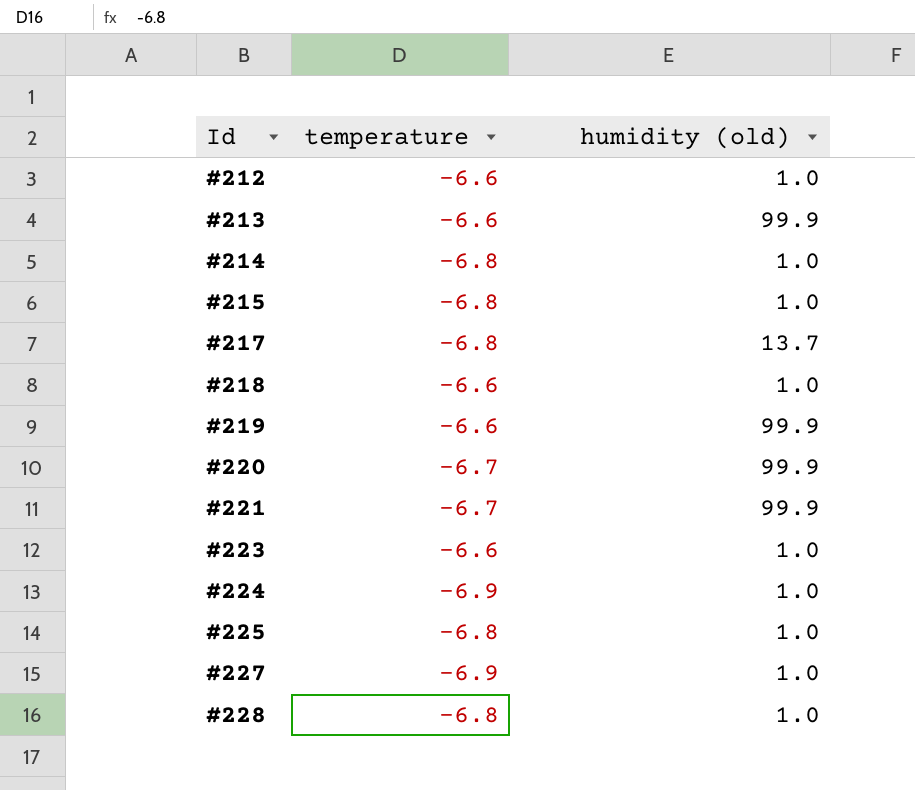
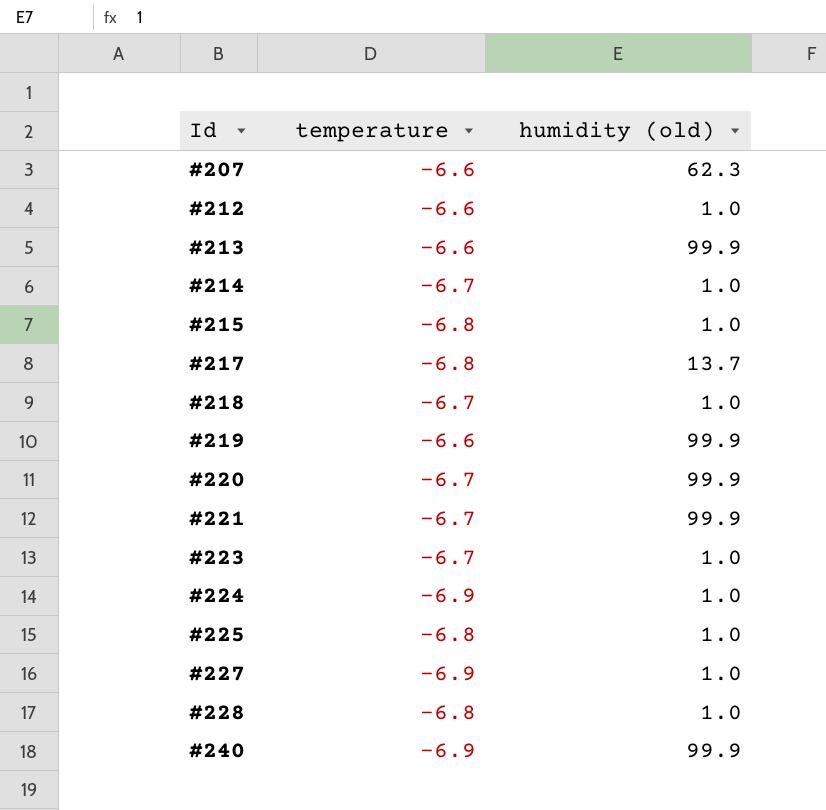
row #207: none -> -6.6 | 62.3
#214 | temperature: -6.8 -> -6.7
#218 | temperature: -6.6 -> -6.7
#223 | temperature: -6.6 -> -6.7
row #240: none -> -6.9 | 99.9

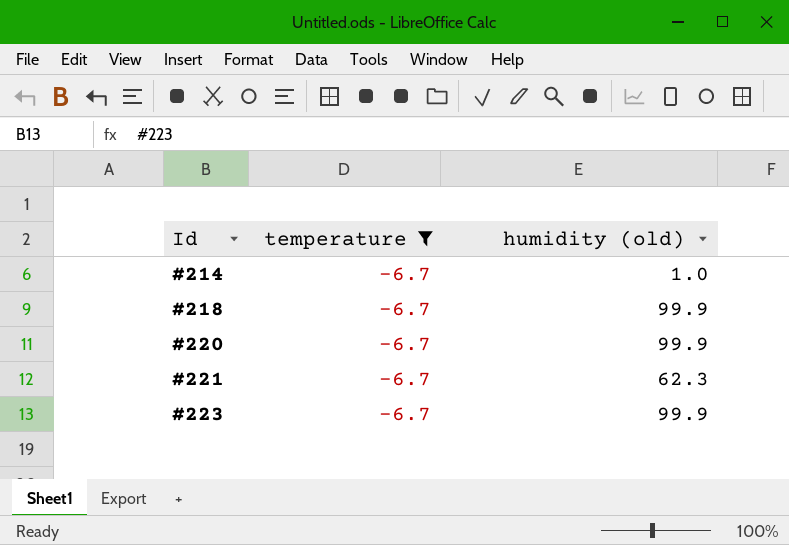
filter: none -> temperature = -6.7
#218 | humidity (old): 1.0 -> 99.9
#221 | humidity (old): 99.9 -> 62.3
#223 | humidity (old): 1.0 -> 99.9

